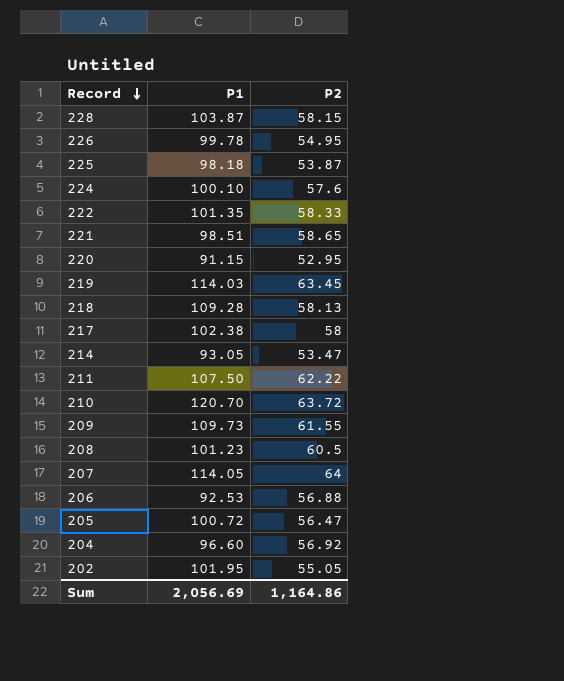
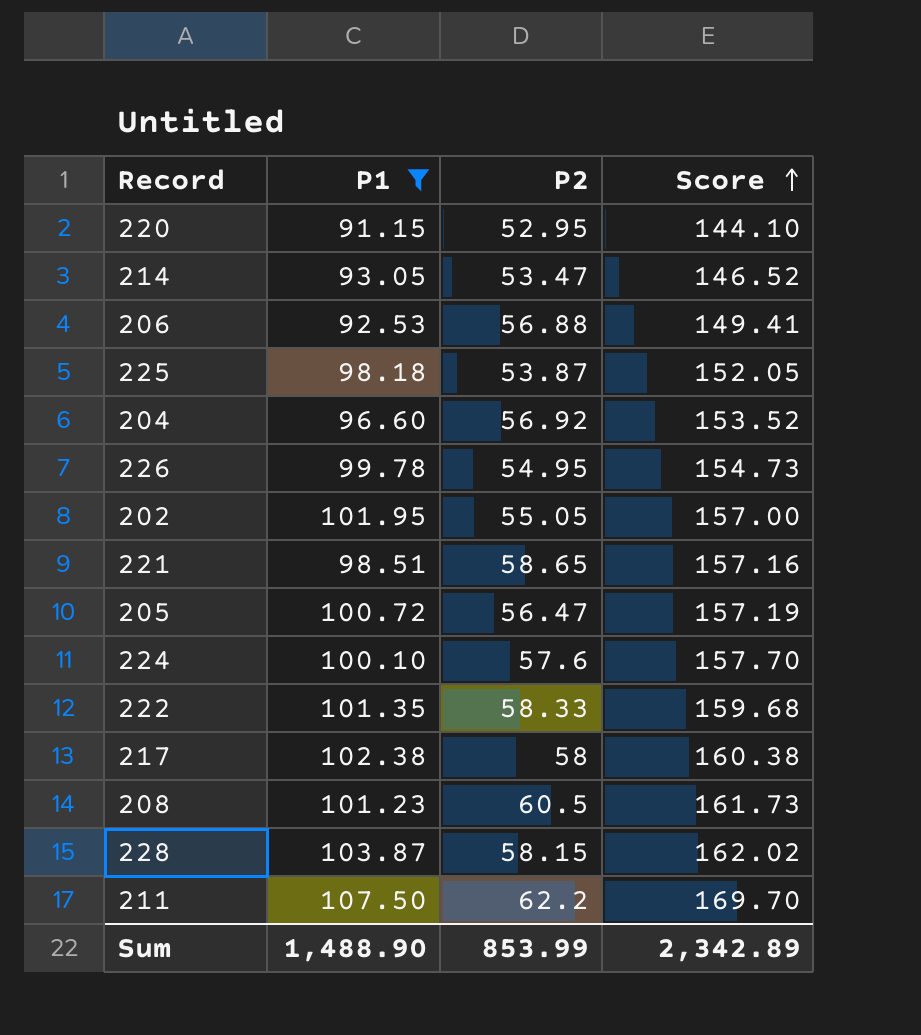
filter: none -> P1 <= 107.50
row order: Record descending -> Score ascending
column Score | formula: none -> [P1] + [P2]
211 | P2: 62.22 -> 62.2
Sum | P1: 2,056.69 -> 1,488.90
Sum | P2: 1,164.86 -> 853.99

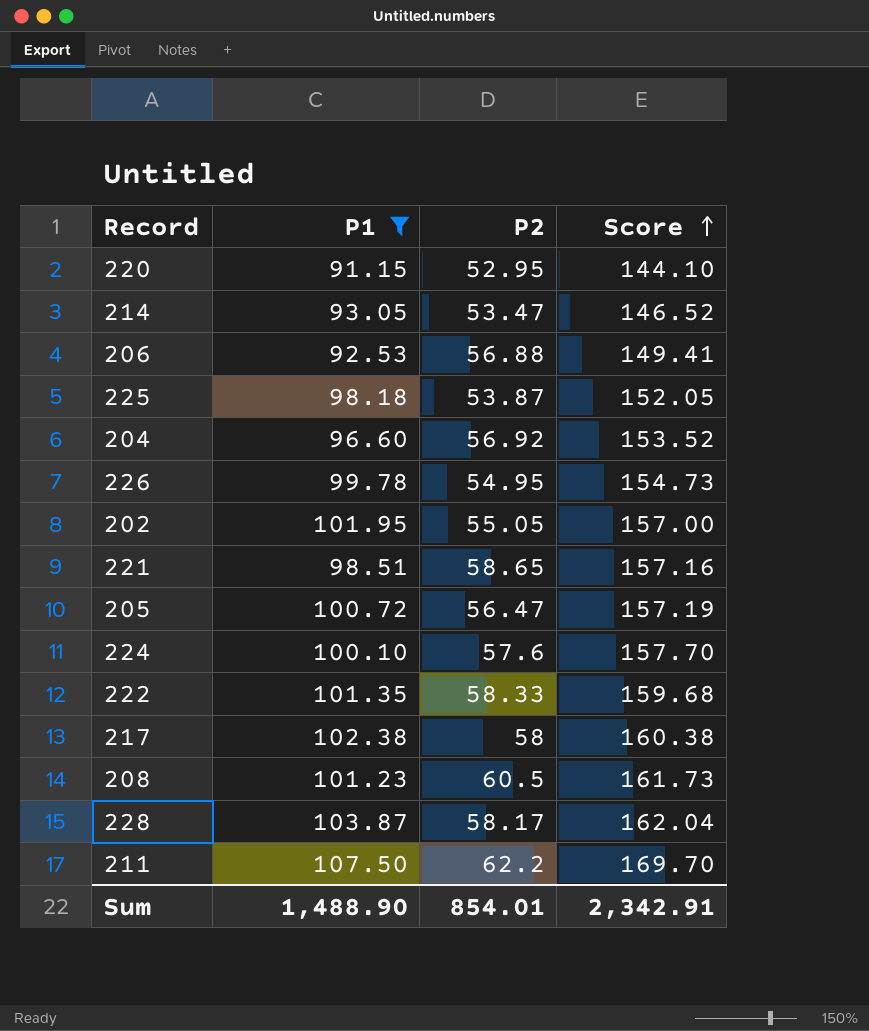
228 | P2: 58.15 -> 58.17
228 | Score: 162.02 -> 162.04
Sum | P2: 853.99 -> 854.01
Sum | Score: 2,342.89 -> 2,342.91

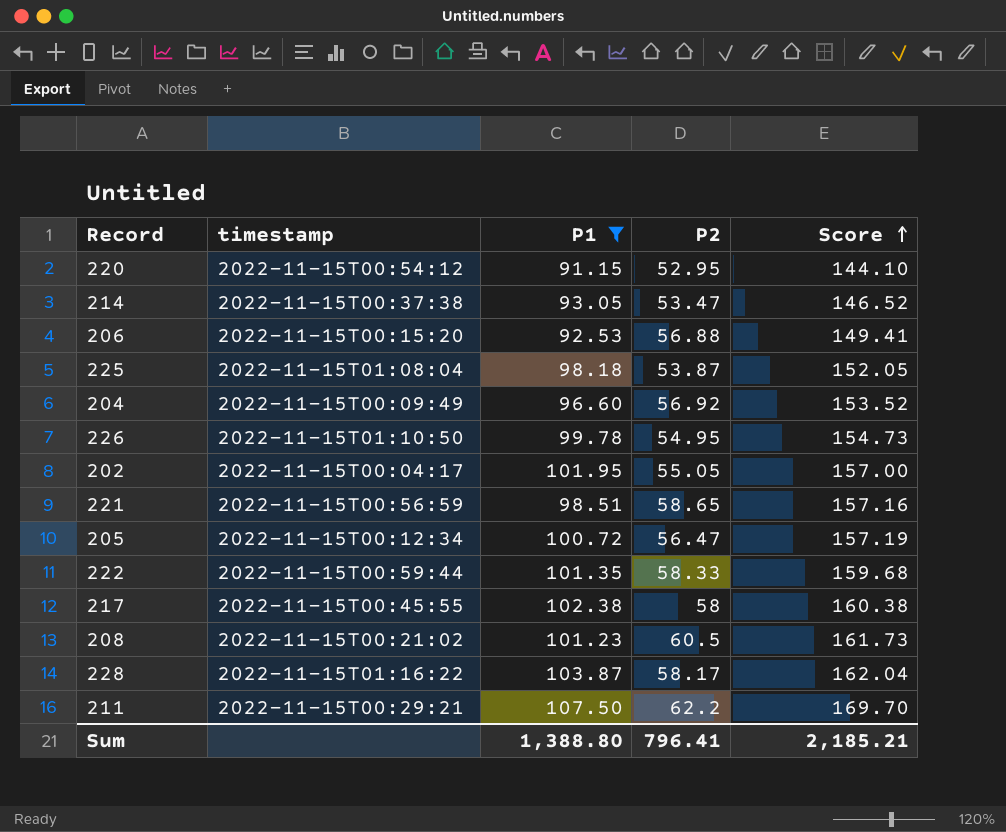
column timestamp | position: none -> 2
row 224: 100.10 | 57.6 | 157.70 -> none
Sum | P1: 1,488.90 -> 1,388.80
Sum | P2: 854.01 -> 796.41
Sum | Score: 2,342.91 -> 2,185.21

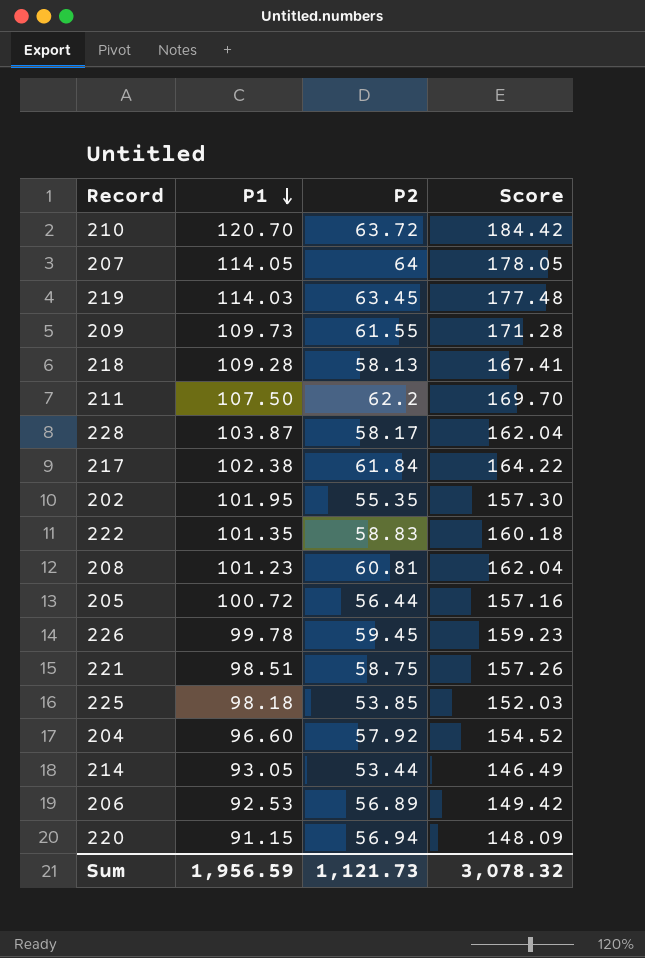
filter: P1 <= 107.50 -> none
row order: Score ascending -> P1 descending
column timestamp | position: 2 -> none
217 | P2: 58 -> 61.84
217 | Score: 160.38 -> 164.22
202 | P2: 55.05 -> 55.35
202 | Score: 157.00 -> 157.30
222 | P2: 58.33 -> 58.83
222 | Score: 159.68 -> 160.18
208 | P2: 60.5 -> 60.81
208 | Score: 161.73 -> 162.04
205 | P2: 56.47 -> 56.44
205 | Score: 157.19 -> 157.16
226 | P2: 54.95 -> 59.45
226 | Score: 154.73 -> 159.23
221 | P2: 58.65 -> 58.75
221 | Score: 157.16 -> 157.26
225 | P2: 53.87 -> 53.85
225 | Score: 152.05 -> 152.03
204 | P2: 56.92 -> 57.92
204 | Score: 153.52 -> 154.52
214 | P2: 53.47 -> 53.44
214 | Score: 146.52 -> 146.49
206 | P2: 56.88 -> 56.89
206 | Score: 149.41 -> 149.42
220 | P2: 52.95 -> 56.94
220 | Score: 144.10 -> 148.09
Sum | P1: 1,388.80 -> 1,956.59
Sum | P2: 796.41 -> 1,121.73
Sum | Score: 2,185.21 -> 3,078.32

